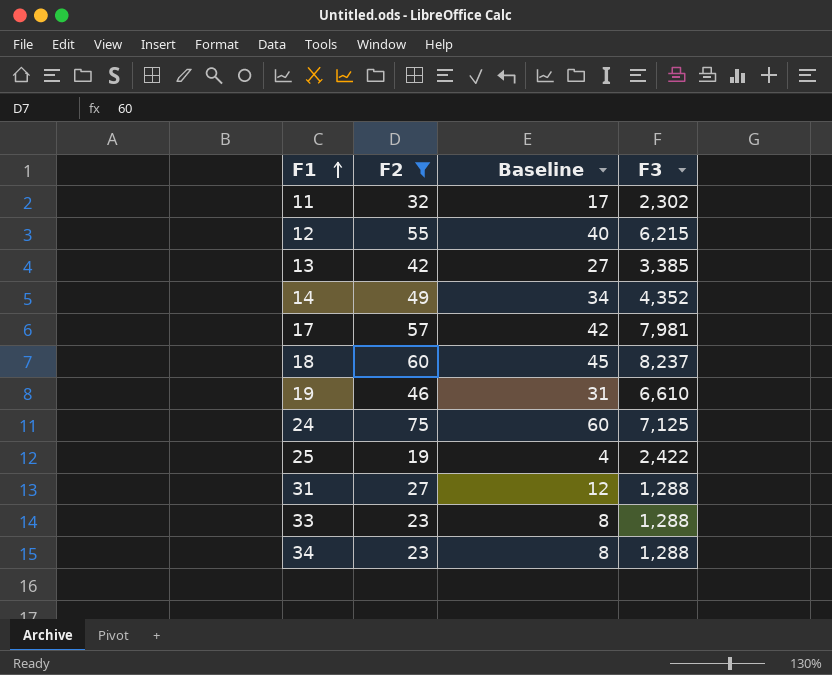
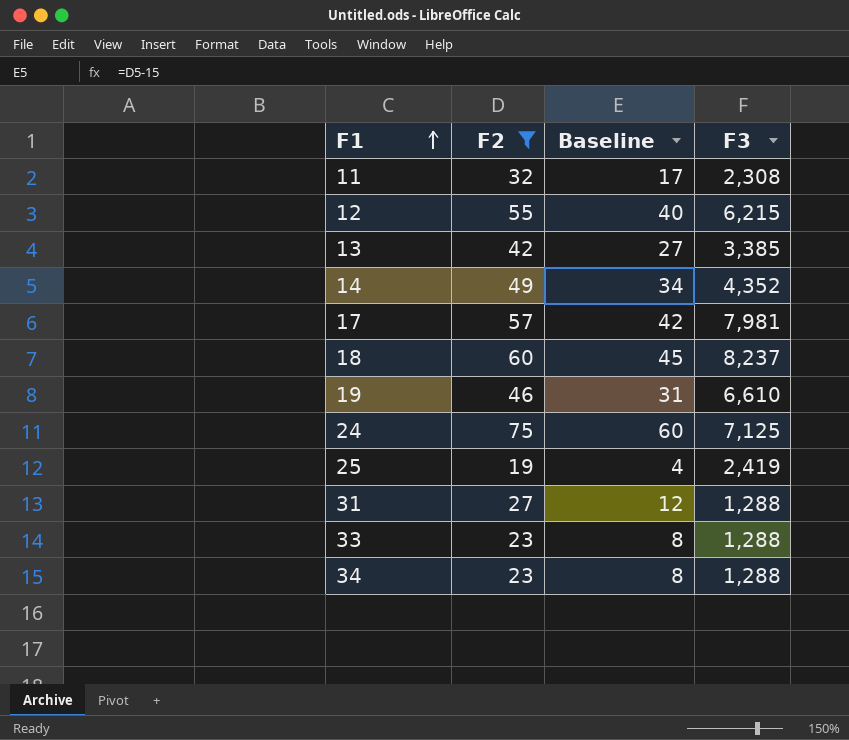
11 | F3: 2,302 -> 2,308
25 | F3: 2,422 -> 2,419

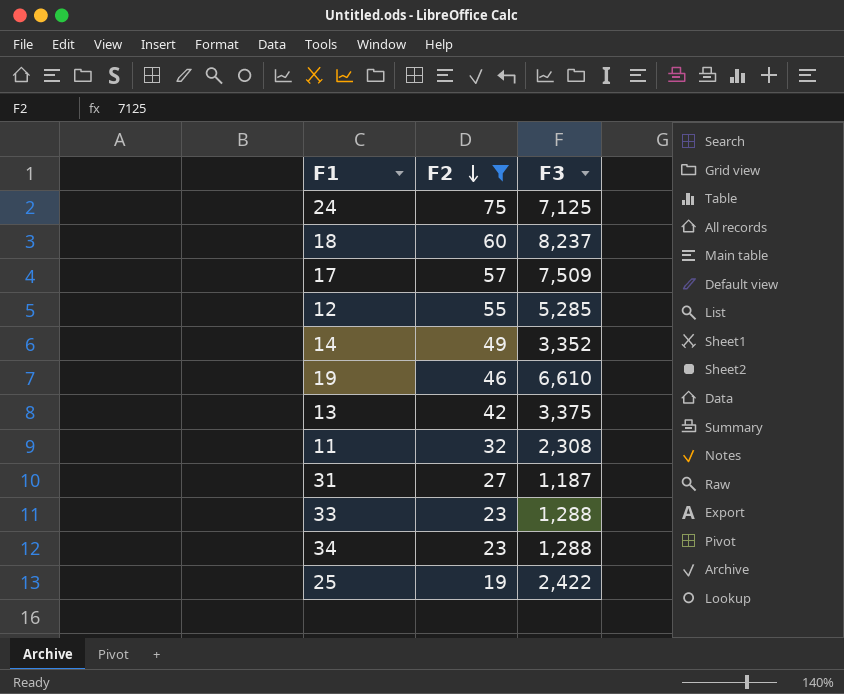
row order: F1 ascending -> F2 descending
column Baseline | formula: [F2] - 15 -> none
17 | F3: 7,981 -> 7,509
12 | F3: 6,215 -> 5,285
14 | F3: 4,352 -> 3,352
13 | F3: 3,385 -> 3,375
31 | F3: 1,288 -> 1,187
25 | F3: 2,419 -> 2,422

